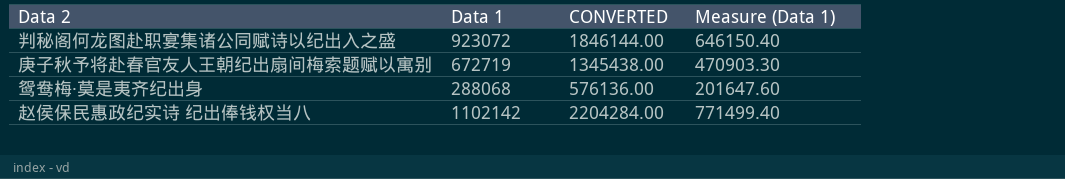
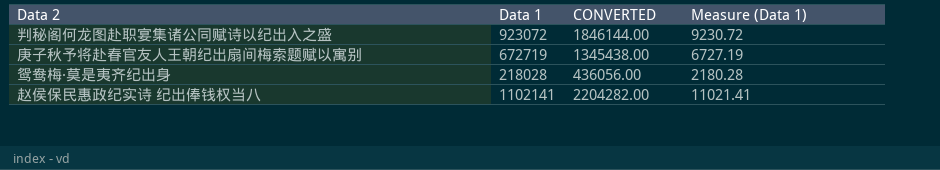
column Measure (Data 1) | formula: [Data 1] * 0.7 -> [Data 1] * 0.01
鸳鸯梅·莫是夷齐纪出身 | Data 1: 288068 -> 218028
鸳鸯梅·莫是夷齐纪出身 | CONVERTED: 576136.00 -> 436056.00
赵侯保民惠政纪实诗 纪出俸钱权当八 | Data 1: 1102142 -> 1102141
赵侯保民惠政纪实诗 纪出俸钱权当八 | CONVERTED: 2204284.00 -> 2204282.00

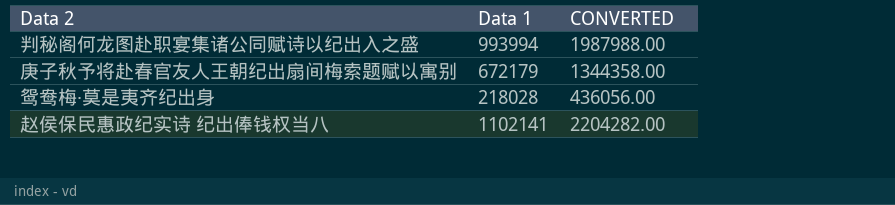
column Measure (Data 1) | formula: [Data 1] * 0.01 -> none
判秘阁何龙图赴职宴集诸公同赋诗以纪出入之盛 | Data 1: 923072 -> 993994
判秘阁何龙图赴职宴集诸公同赋诗以纪出入之盛 | CONVERTED: 1846144.00 -> 1987988.00
庚子秋予将赴春官友人王朝纪出扇间梅索题赋以寓别 | Data 1: 672719 -> 672179
庚子秋予将赴春官友人王朝纪出扇间梅索题赋以寓别 | CONVERTED: 1345438.00 -> 1344358.00

